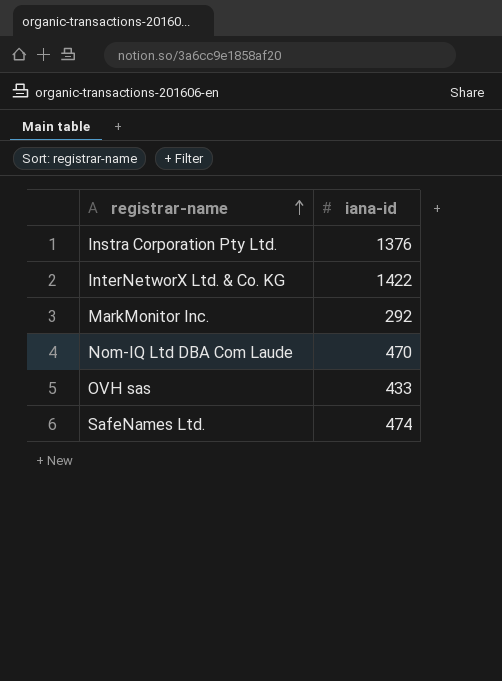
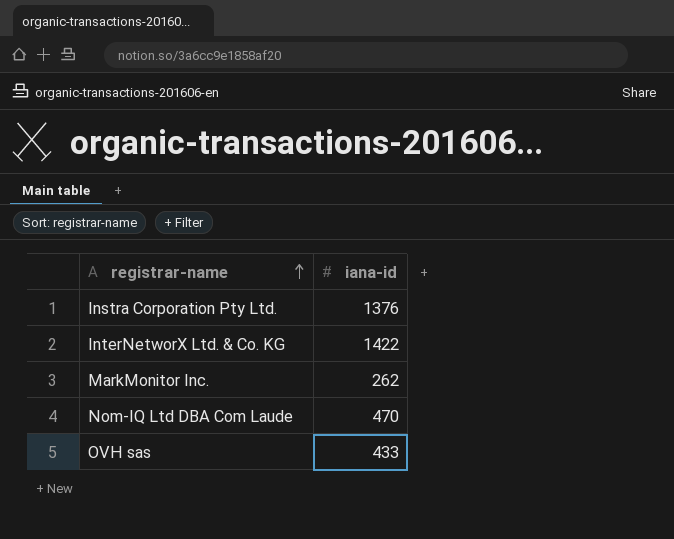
row SafeNames Ltd.: 474 -> none
MarkMonitor Inc. | iana-id: 292 -> 262

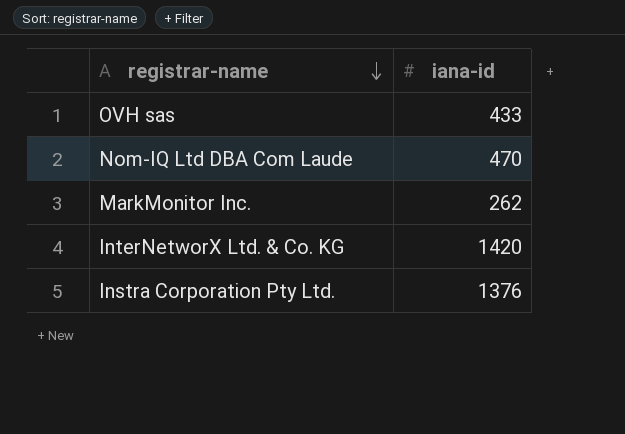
row order: registrar-name ascending -> registrar-name descending
InterNetworX Ltd. & Co. KG | iana-id: 1422 -> 1420

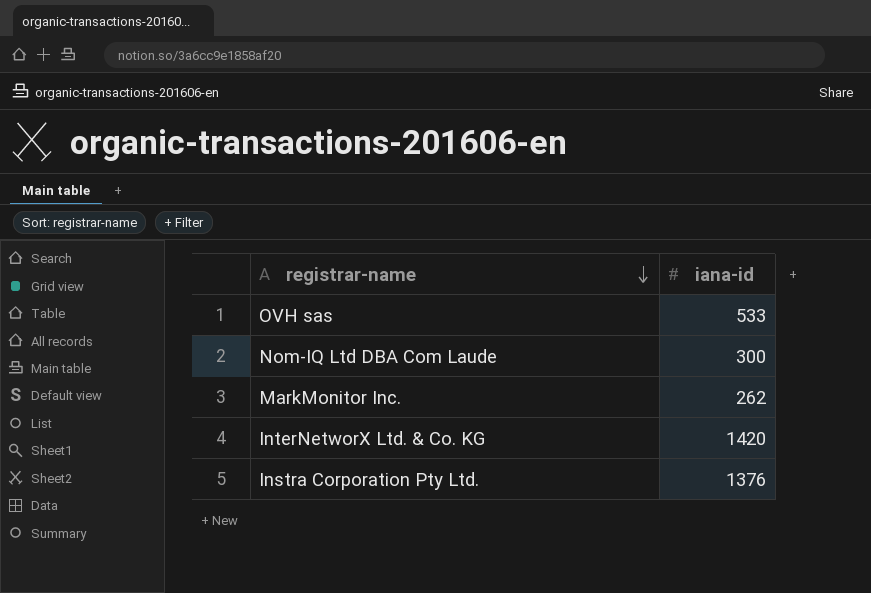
OVH sas | iana-id: 433 -> 533
Nom-IQ Ltd DBA Com Laude | iana-id: 470 -> 300

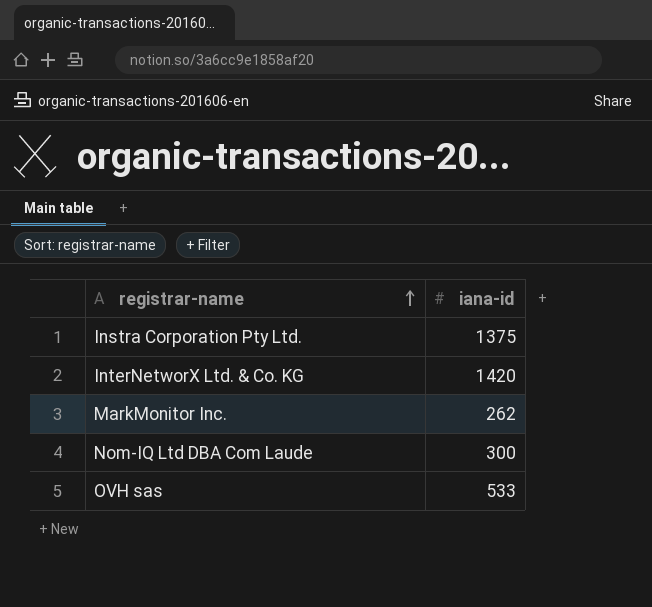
row order: registrar-name descending -> registrar-name ascending
Instra Corporation Pty Ltd. | iana-id: 1376 -> 1375

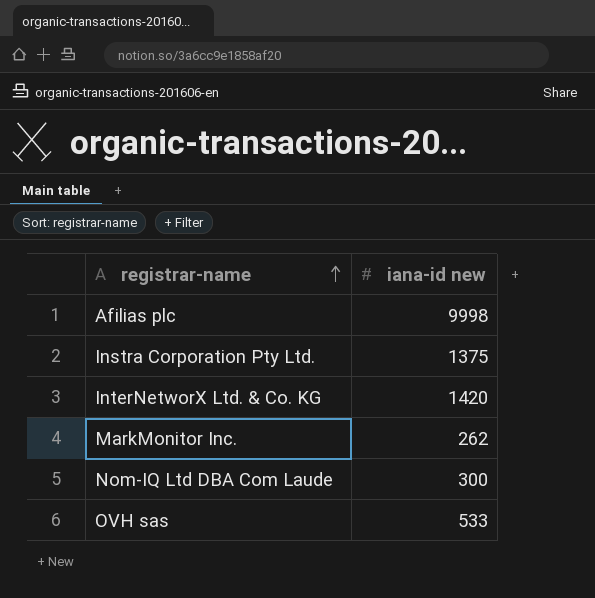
column name: iana-id -> iana-id new
row Afilias plc: none -> 9998

